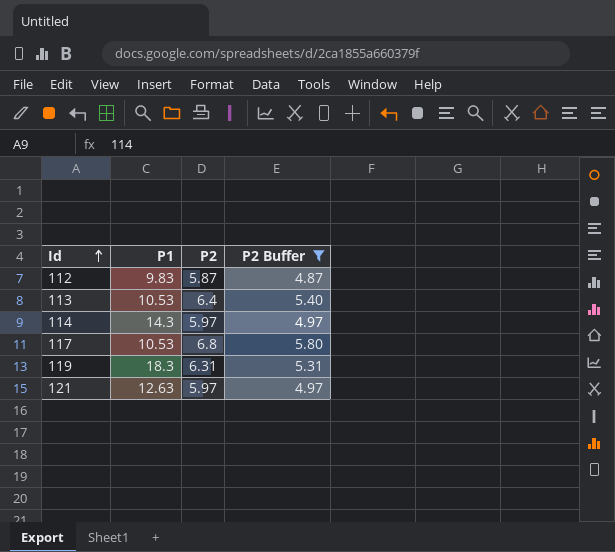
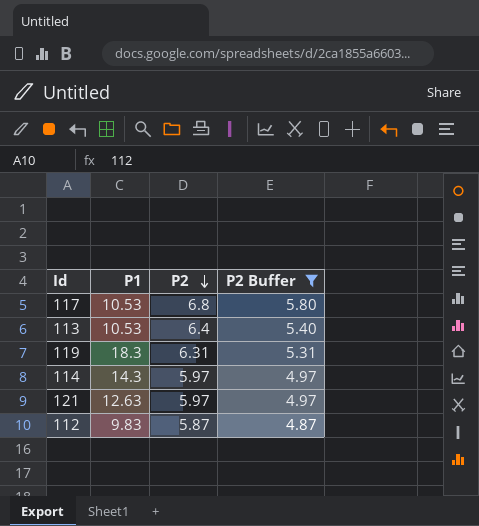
row order: Id ascending -> P2 descending

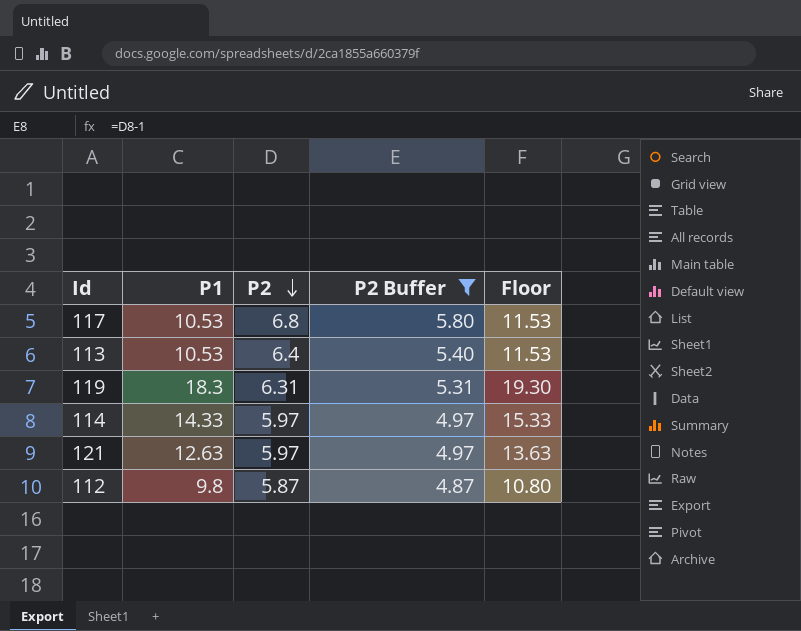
column Floor | formula: none -> [P1] + 1
114 | P1: 14.3 -> 14.33
112 | P1: 9.83 -> 9.8

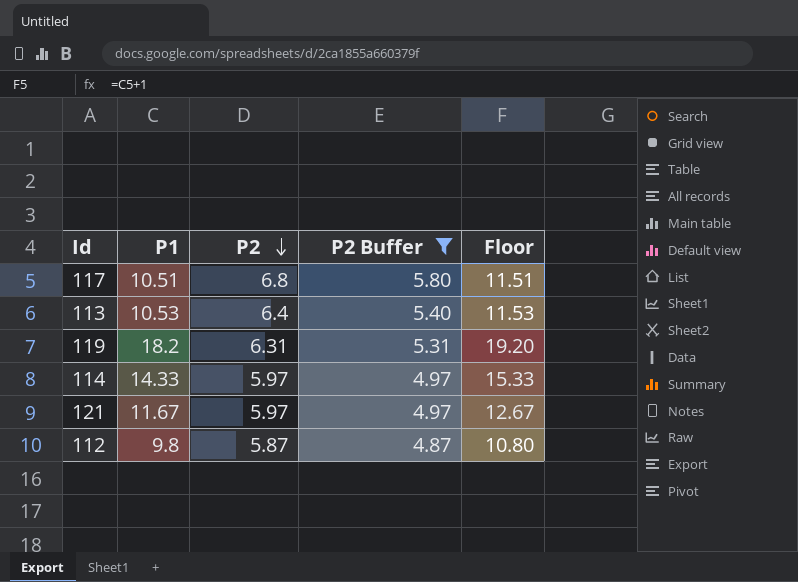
117 | P1: 10.53 -> 10.51
117 | Floor: 11.53 -> 11.51
119 | P1: 18.3 -> 18.2
119 | Floor: 19.30 -> 19.20
121 | P1: 12.63 -> 11.67
121 | Floor: 13.63 -> 12.67

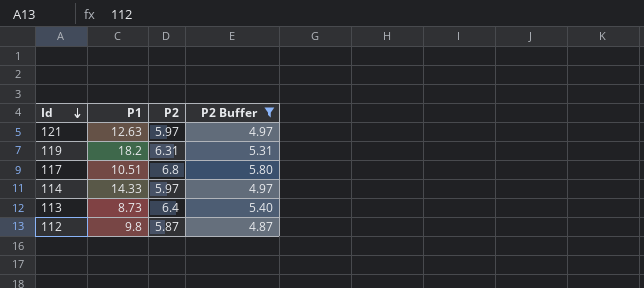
row order: P2 descending -> Id descending
column Floor | formula: [P1] + 1 -> none
121 | P1: 11.67 -> 12.63
113 | P1: 10.53 -> 8.73

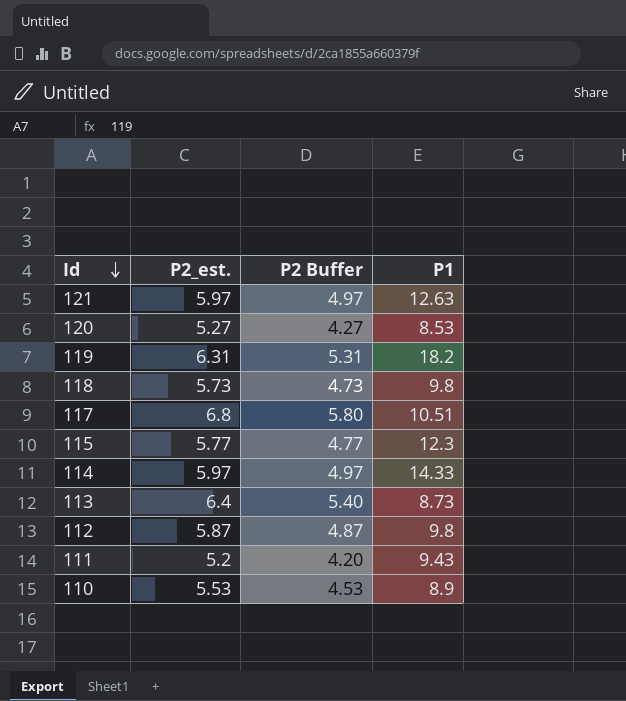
filter: P2 Buffer >= 4.87 -> none
column name: P2 -> P2_est.
column P1 | position: 2 -> 4

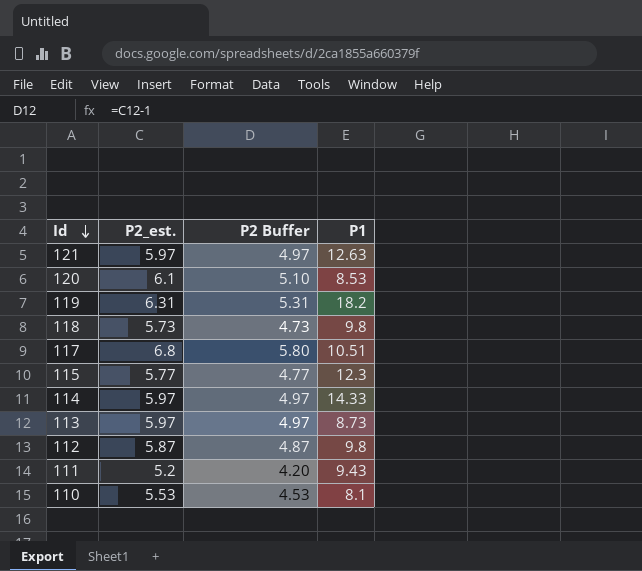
120 | P2_est.: 5.27 -> 6.1
120 | P2 Buffer: 4.27 -> 5.10
113 | P2_est.: 6.4 -> 5.97
113 | P2 Buffer: 5.40 -> 4.97
110 | P1: 8.9 -> 8.1

